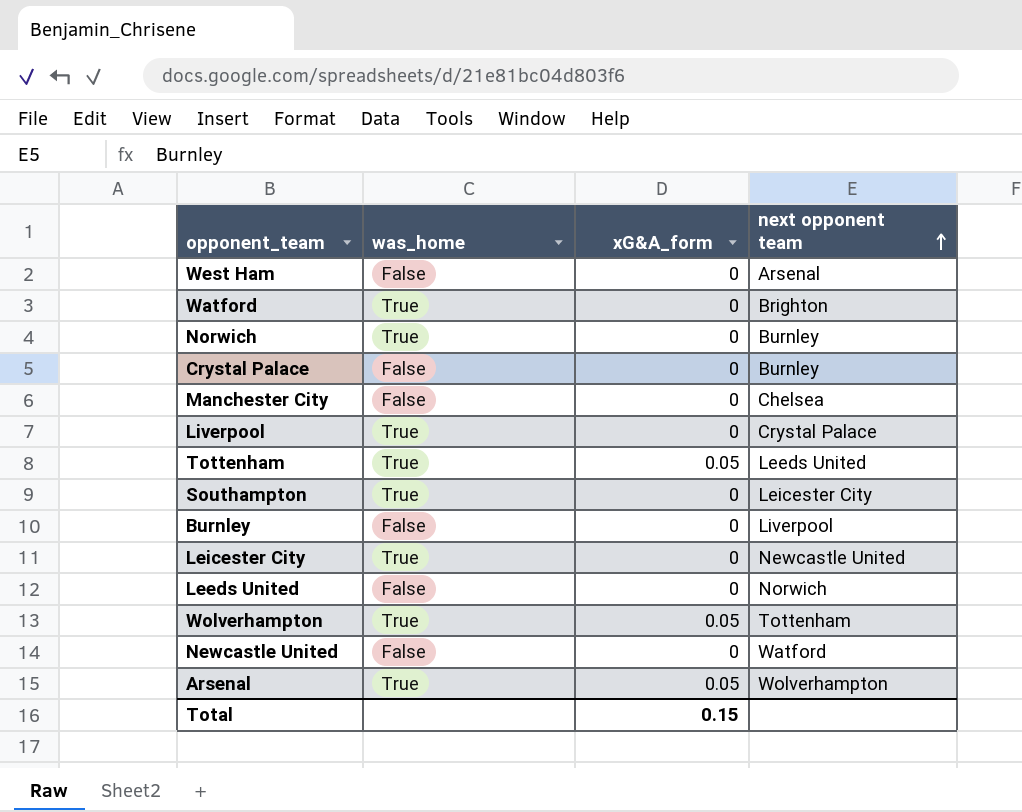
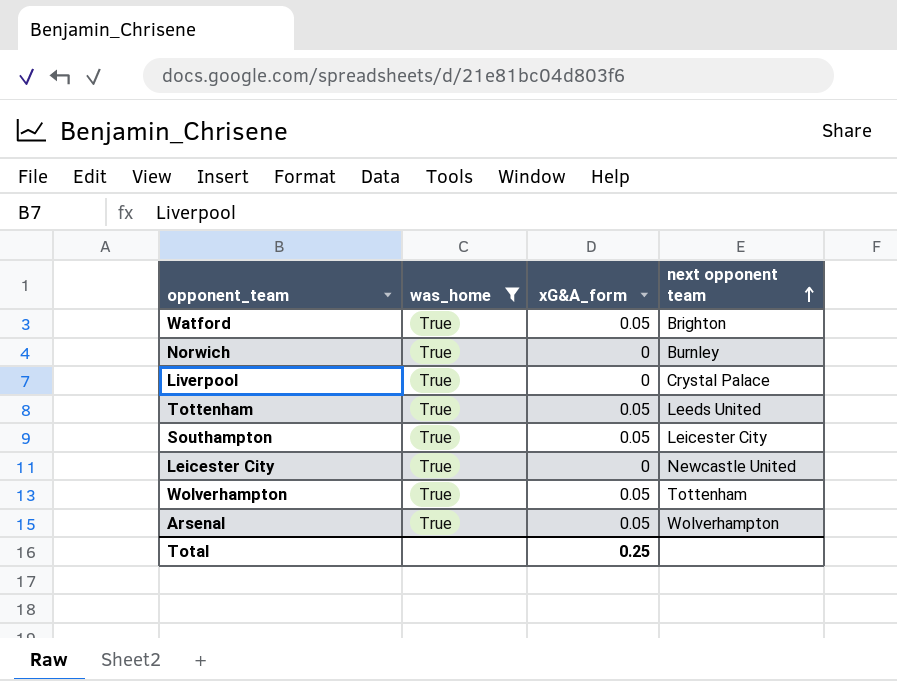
filter: none -> was_home = True
Watford | xG&A_form: 0 -> 0.05
Southampton | xG&A_form: 0 -> 0.05
Total | xG&A_form: 0.15 -> 0.25

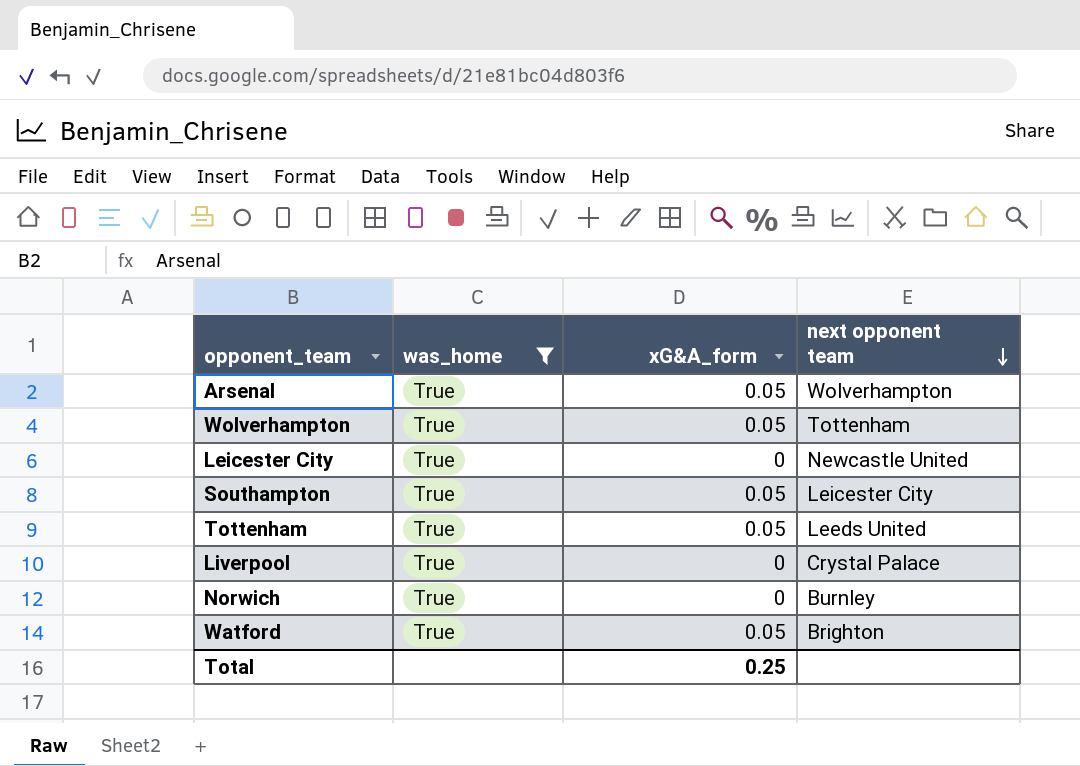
row order: next opponent team ascending -> next opponent team descending

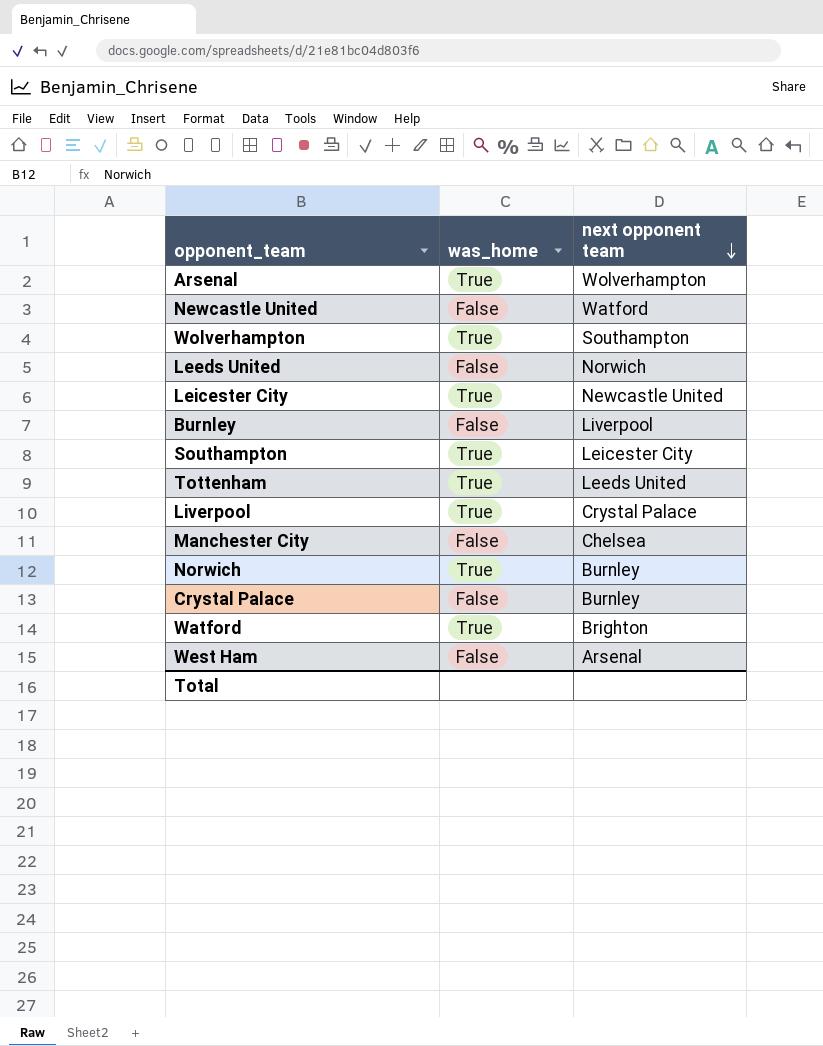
filter: was_home = True -> none
column xG&A_form | position: 3 -> none
Wolverhampton | next opponent team: Tottenham -> Southampton

